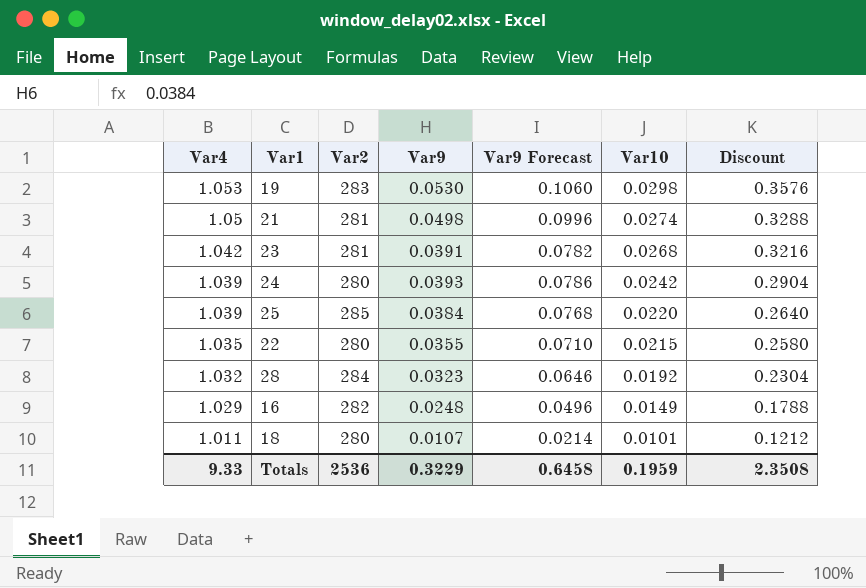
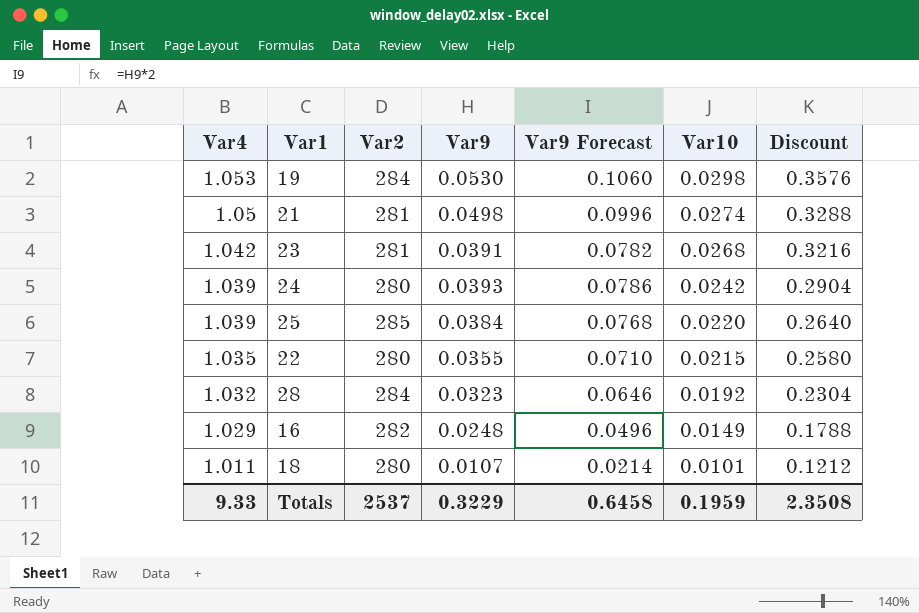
19 | Var2: 283 -> 284
Totals | Var2: 2536 -> 2537

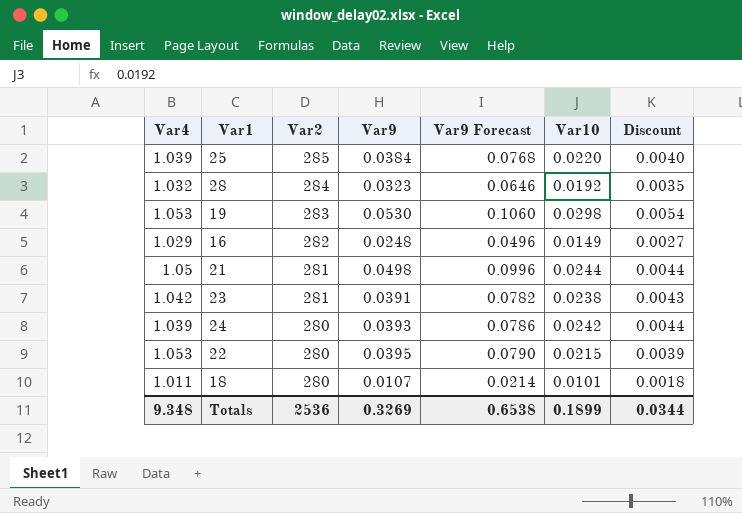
row order: Var4 descending -> Var2 descending
column Discount | formula: [Var10] * 12 -> [Var10] * 0.18
19 | Var2: 284 -> 283
21 | Var10: 0.0274 -> 0.0244
23 | Var10: 0.0268 -> 0.0238
22 | Var4: 1.035 -> 1.053
22 | Var9: 0.0355 -> 0.0395
22 | Var9 Forecast: 0.0710 -> 0.0790
Totals | Var4: 9.33 -> 9.348
Totals | Var2: 2537 -> 2536
Totals | Var9: 0.3229 -> 0.3269
Totals | Var9 Forecast: 0.6458 -> 0.6538
Totals | Var10: 0.1959 -> 0.1899
Totals | Discount: 2.3508 -> 0.0344

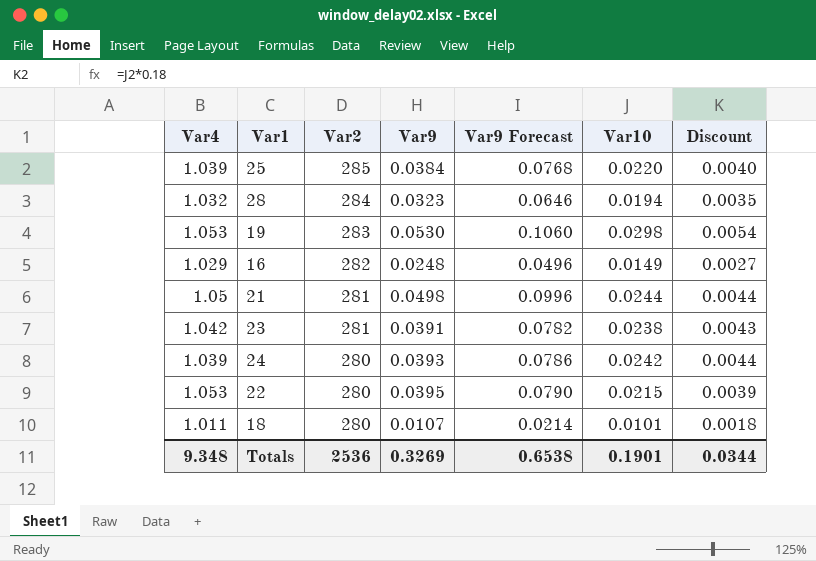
28 | Var10: 0.0192 -> 0.0194
Totals | Var10: 0.1899 -> 0.1901

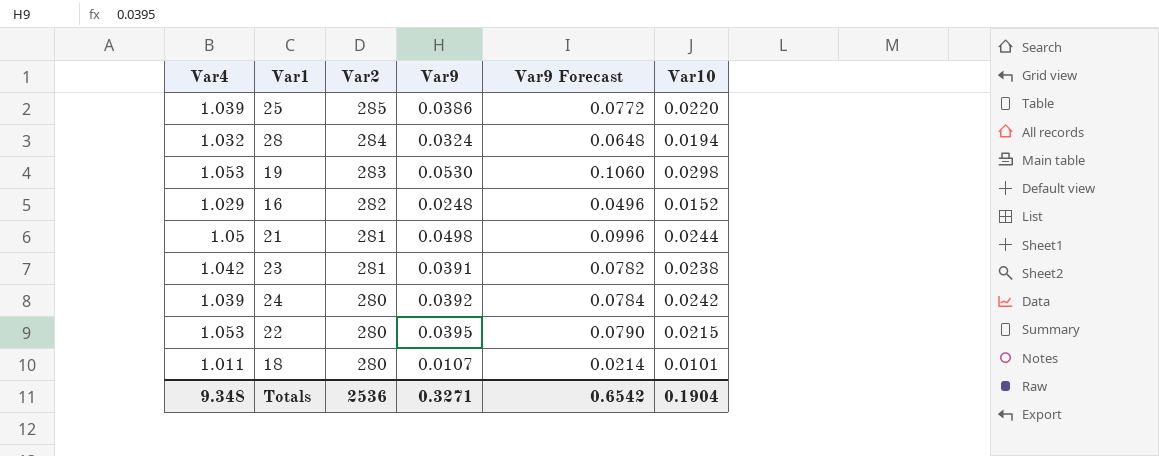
column Discount | formula: [Var10] * 0.18 -> none
25 | Var9: 0.0384 -> 0.0386
25 | Var9 Forecast: 0.0768 -> 0.0772
28 | Var9: 0.0323 -> 0.0324
28 | Var9 Forecast: 0.0646 -> 0.0648
16 | Var10: 0.0149 -> 0.0152
24 | Var9: 0.0393 -> 0.0392
24 | Var9 Forecast: 0.0786 -> 0.0784
Totals | Var9: 0.3269 -> 0.3271
Totals | Var9 Forecast: 0.6538 -> 0.6542
Totals | Var10: 0.1901 -> 0.1904

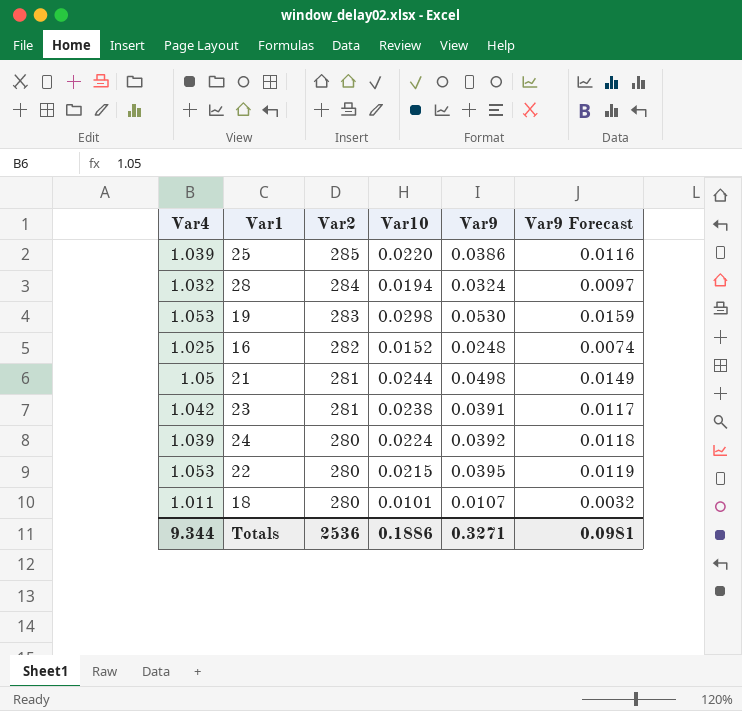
column Var10 | position: 6 -> 4
column Var9 Forecast | formula: [Var9] * 2 -> [Var9] * 0.3
16 | Var4: 1.029 -> 1.025
24 | Var10: 0.0242 -> 0.0224
Totals | Var4: 9.348 -> 9.344
Totals | Var10: 0.1904 -> 0.1886
Totals | Var9 Forecast: 0.6542 -> 0.0981

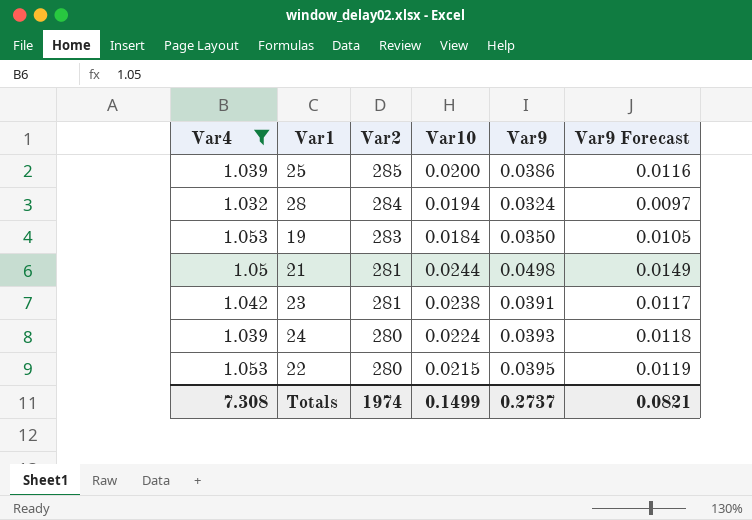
filter: none -> Var4 >= 1.032
25 | Var10: 0.0220 -> 0.0200
19 | Var10: 0.0298 -> 0.0184
19 | Var9: 0.0530 -> 0.0350
19 | Var9 Forecast: 0.0159 -> 0.0105
24 | Var9: 0.0392 -> 0.0393
Totals | Var4: 9.344 -> 7.308
Totals | Var2: 2536 -> 1974
Totals | Var10: 0.1886 -> 0.1499
Totals | Var9: 0.3271 -> 0.2737
Totals | Var9 Forecast: 0.0981 -> 0.0821

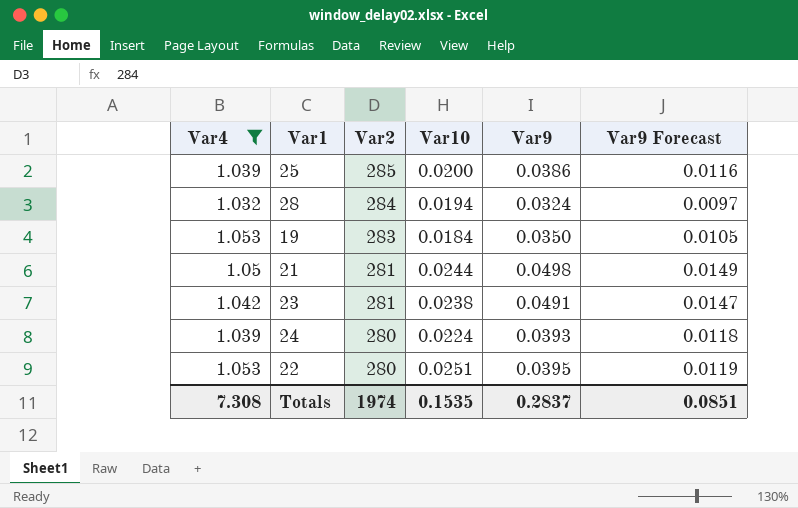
23 | Var9: 0.0391 -> 0.0491
23 | Var9 Forecast: 0.0117 -> 0.0147
22 | Var10: 0.0215 -> 0.0251
Totals | Var10: 0.1499 -> 0.1535
Totals | Var9: 0.2737 -> 0.2837
Totals | Var9 Forecast: 0.0821 -> 0.0851

